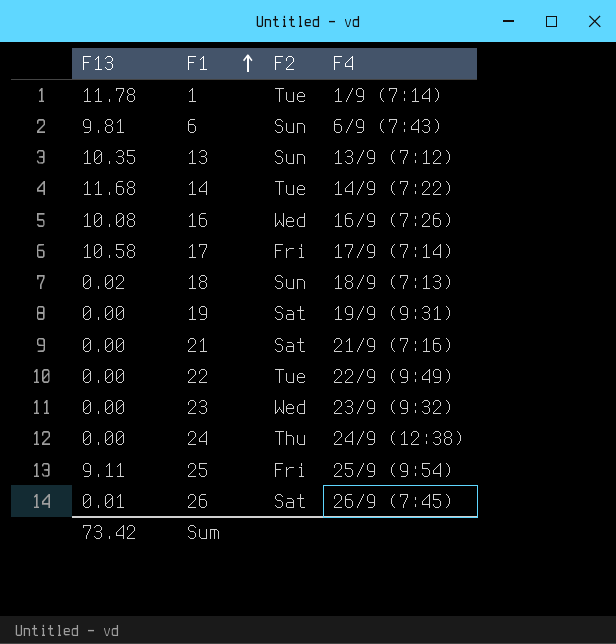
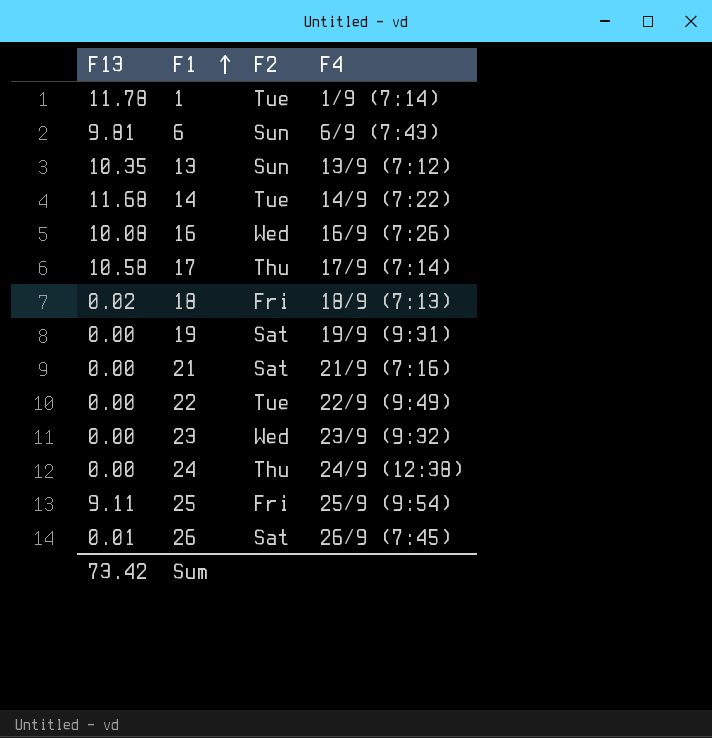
17 | F2: Fri -> Thu
18 | F2: Sun -> Fri

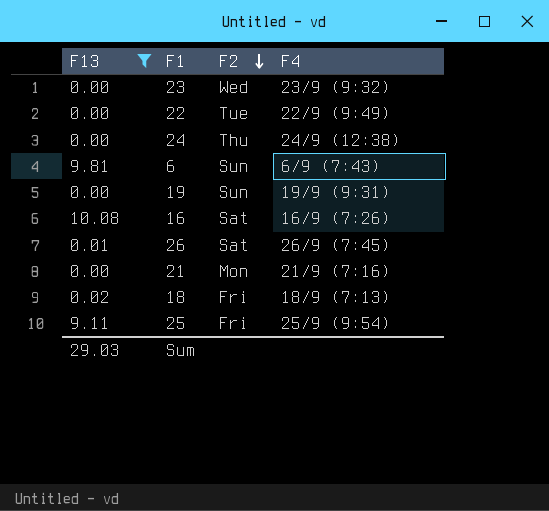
filter: none -> F13 <= 10.08
row order: F1 ascending -> F2 descending
19 | F2: Sat -> Sun
16 | F2: Wed -> Sat
21 | F2: Sat -> Mon
Sum | F13: 73.42 -> 29.03

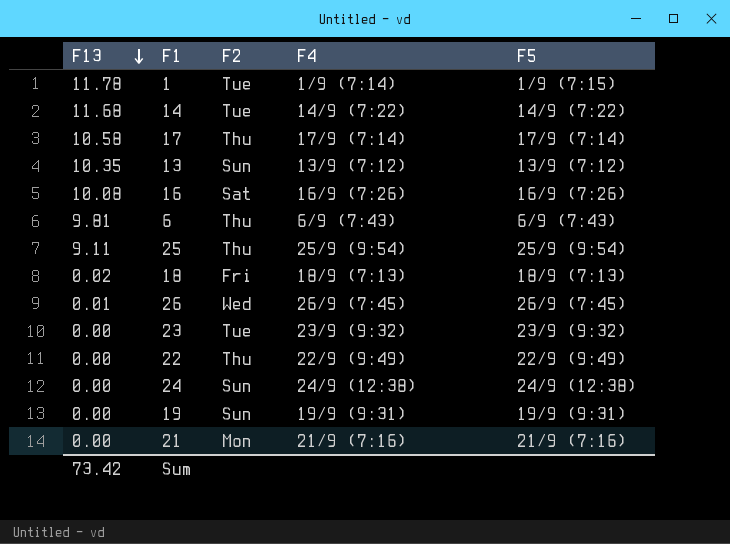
filter: F13 <= 10.08 -> none
row order: F2 descending -> F13 descending
column F5 | position: none -> 5
6 | F2: Sun -> Thu
25 | F2: Fri -> Thu
26 | F2: Sat -> Wed
23 | F2: Wed -> Tue
22 | F2: Tue -> Thu
24 | F2: Thu -> Sun
Sum | F13: 29.03 -> 73.42

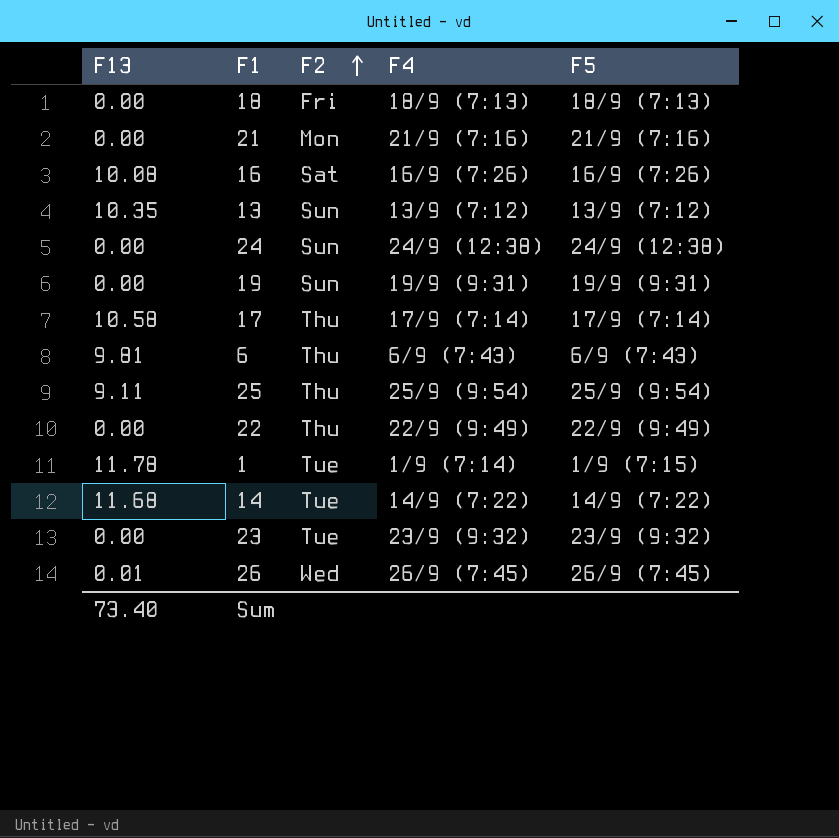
row order: F13 descending -> F2 ascending
18 | F13: 0.02 -> 0.00
Sum | F13: 73.42 -> 73.40

